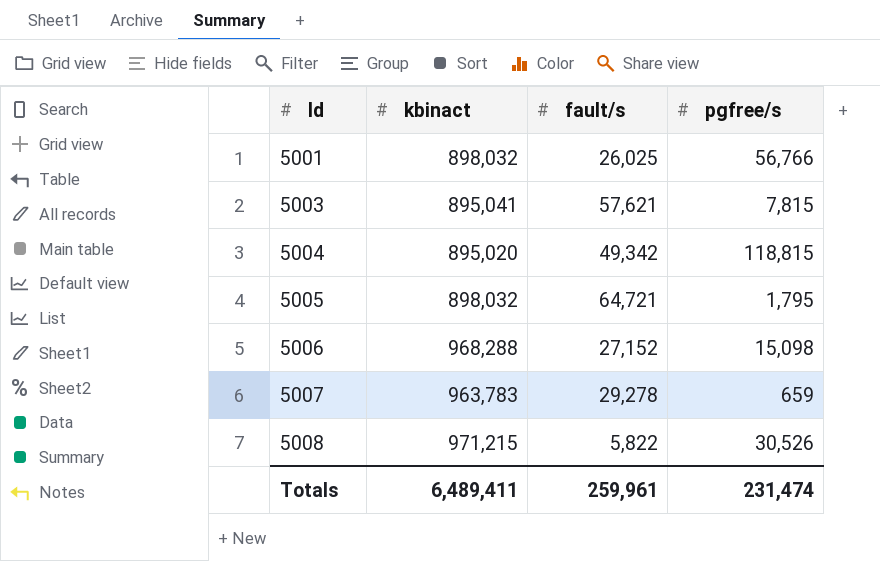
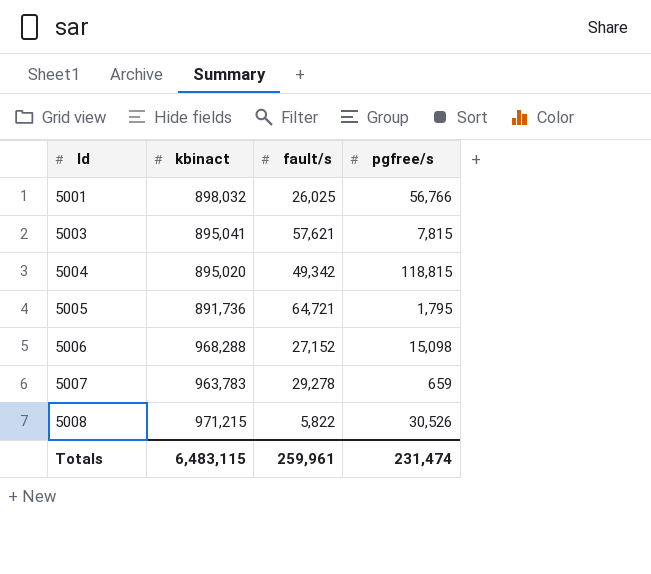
5005 | kbinact: 898,032 -> 891,736
Totals | kbinact: 6,489,411 -> 6,483,115

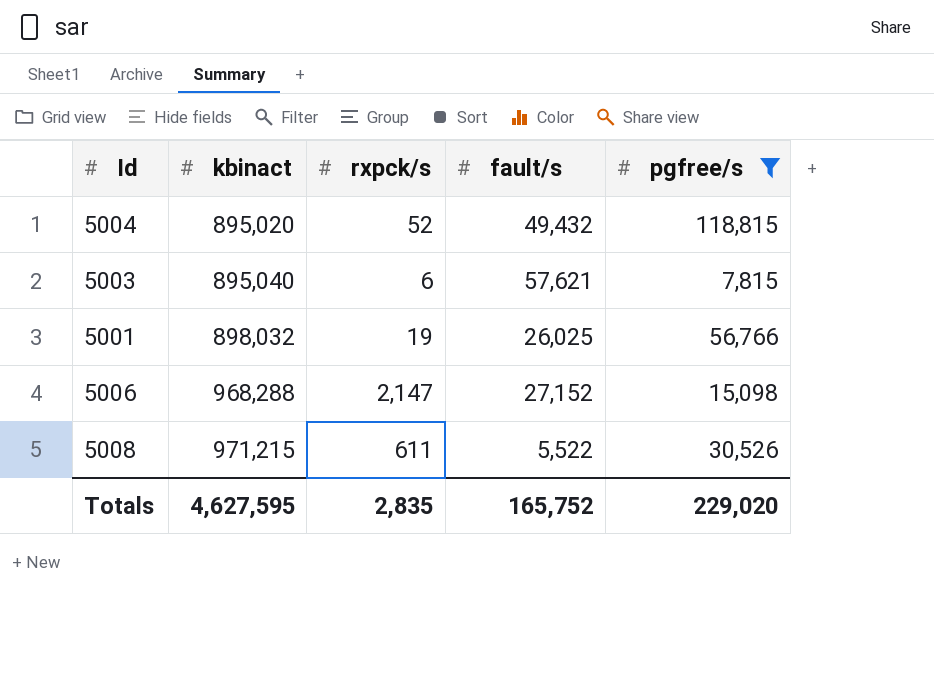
filter: none -> pgfree/s >= 7,815
row order: Id ascending -> kbinact ascending
column rxpck/s | position: none -> 3
5004 | fault/s: 49,342 -> 49,432
5003 | kbinact: 895,041 -> 895,040
5008 | fault/s: 5,822 -> 5,522
Totals | kbinact: 6,483,115 -> 4,627,595
Totals | fault/s: 259,961 -> 165,752
Totals | pgfree/s: 231,474 -> 229,020

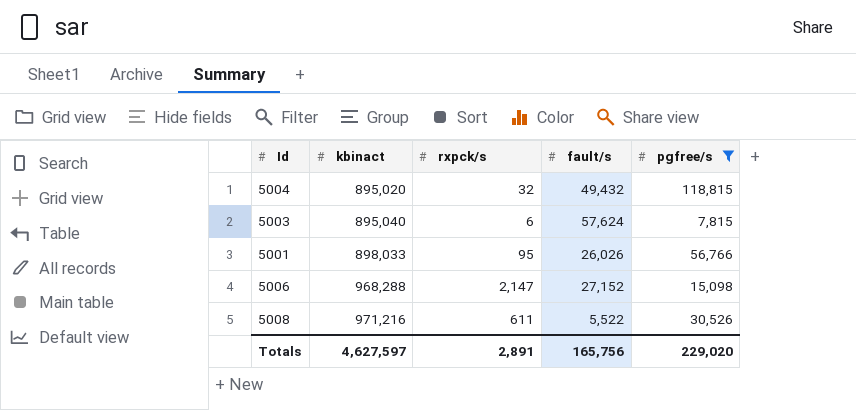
5004 | rxpck/s: 52 -> 32
5003 | fault/s: 57,621 -> 57,624
5001 | kbinact: 898,032 -> 898,033
5001 | rxpck/s: 19 -> 95
5001 | fault/s: 26,025 -> 26,026
5008 | kbinact: 971,215 -> 971,216
Totals | kbinact: 4,627,595 -> 4,627,597
Totals | rxpck/s: 2,835 -> 2,891
Totals | fault/s: 165,752 -> 165,756

